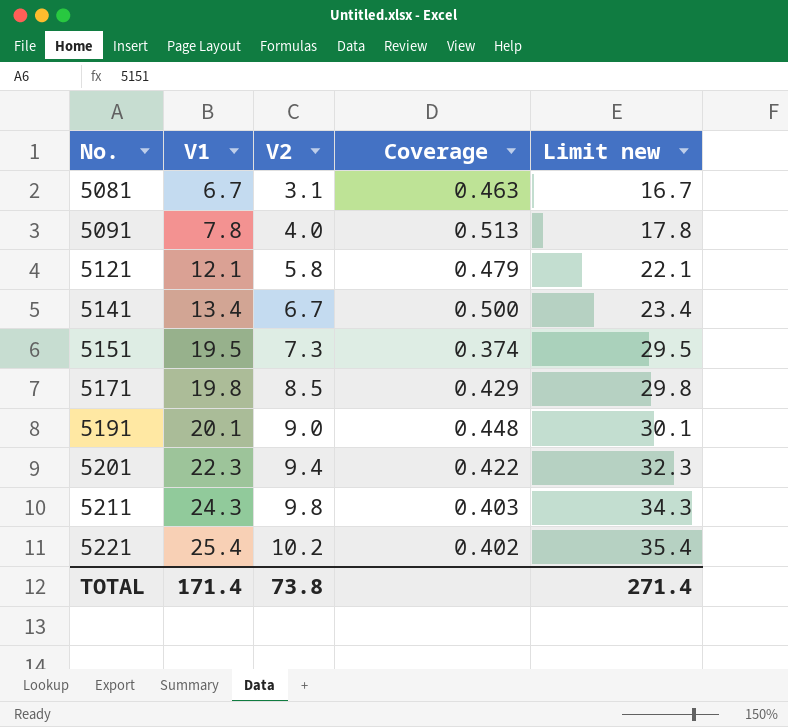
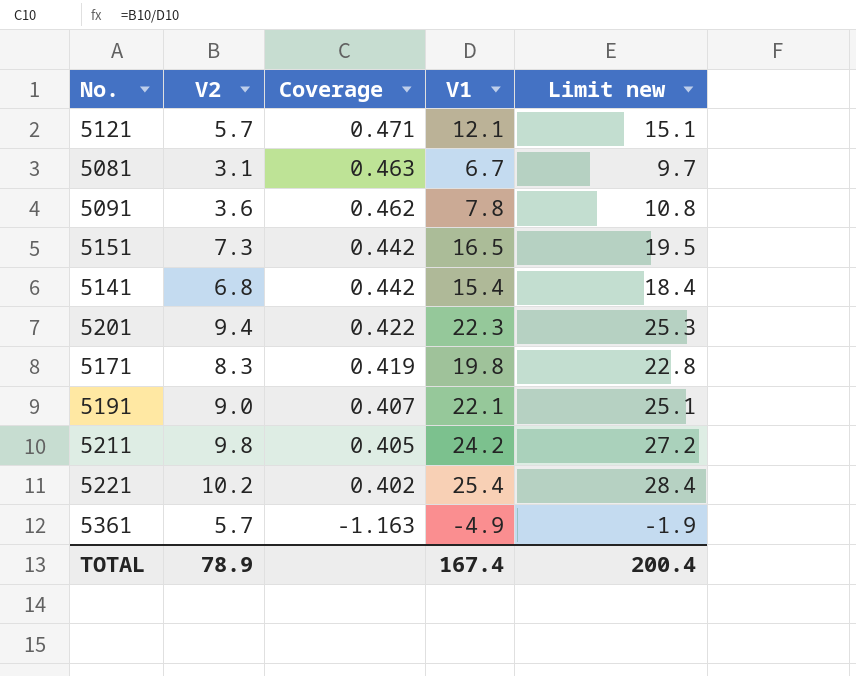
row order: No. ascending -> Coverage descending
column V1 | position: 2 -> 4
column Limit new | formula: [V1] + 10 -> [V1] + 3
5121 | V2: 5.8 -> 5.7
5121 | Coverage: 0.479 -> 0.471
5091 | V2: 4.0 -> 3.6
5091 | Coverage: 0.513 -> 0.462
5151 | Coverage: 0.374 -> 0.442
5151 | V1: 19.5 -> 16.5
5141 | V2: 6.7 -> 6.8
5141 | Coverage: 0.500 -> 0.442
5141 | V1: 13.4 -> 15.4
5171 | V2: 8.5 -> 8.3
5171 | Coverage: 0.429 -> 0.419
5191 | Coverage: 0.448 -> 0.407
5191 | V1: 20.1 -> 22.1
5211 | Coverage: 0.403 -> 0.405
5211 | V1: 24.3 -> 24.2
row 5361: none -> 5.7 | -1.163 | -4.9 | -1.9
TOTAL | V2: 73.8 -> 78.9
TOTAL | V1: 171.4 -> 167.4
TOTAL | Limit new: 271.4 -> 200.4

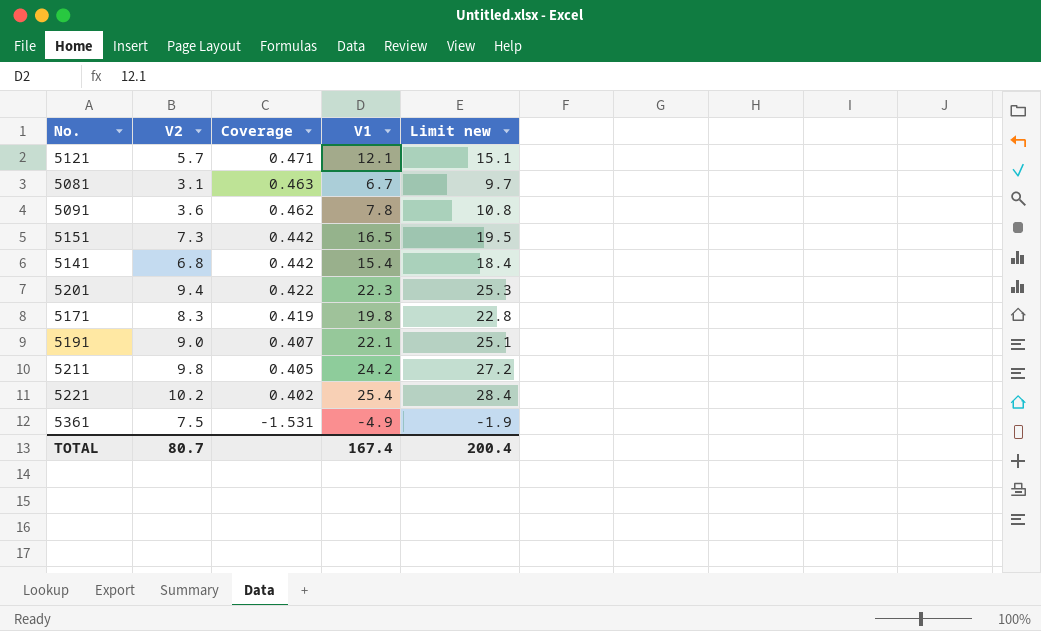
5361 | V2: 5.7 -> 7.5
5361 | Coverage: -1.163 -> -1.531
TOTAL | V2: 78.9 -> 80.7

